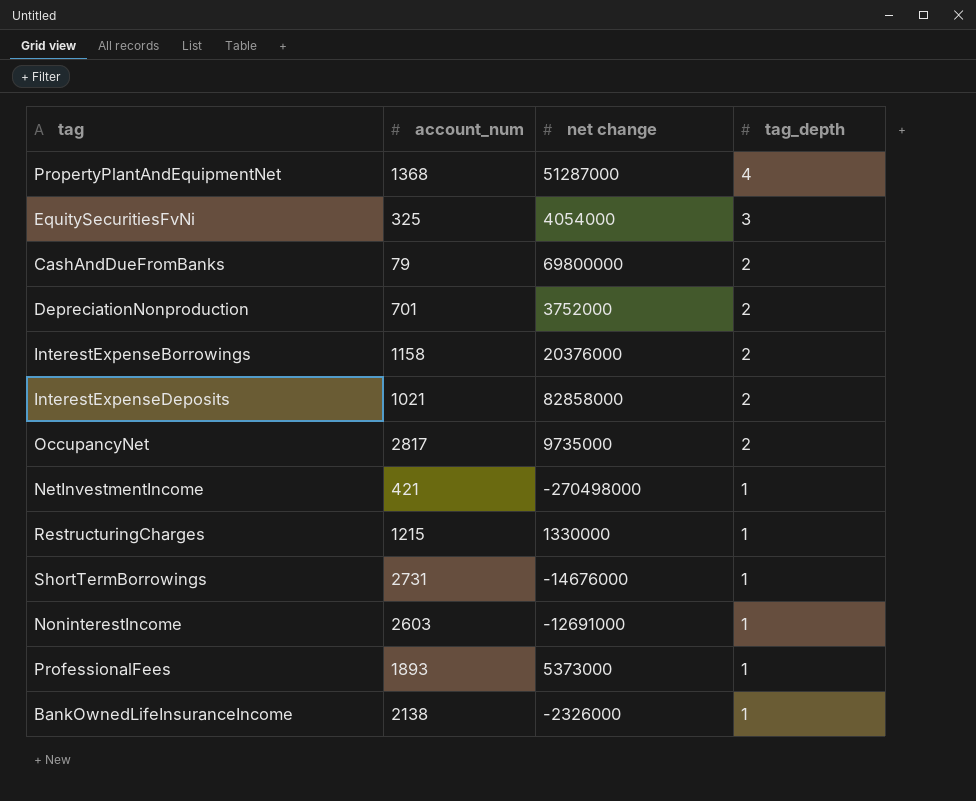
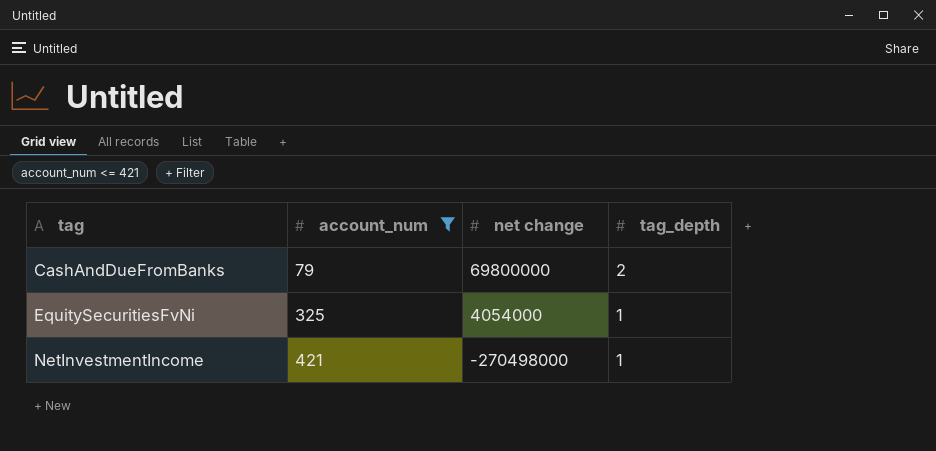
filter: none -> account_num <= 421
row order: tag_depth descending -> tag ascending
EquitySecuritiesFvNi | tag_depth: 3 -> 1

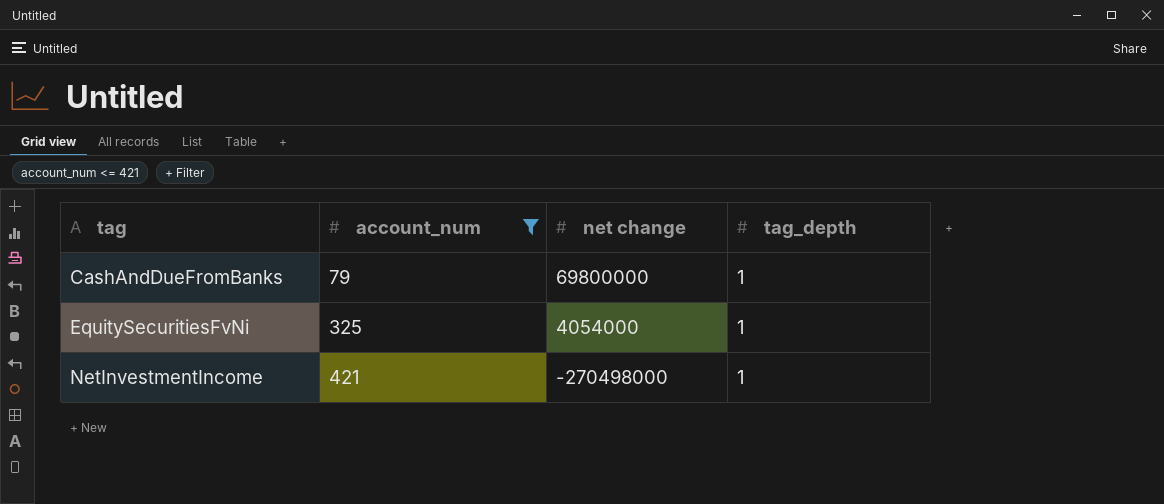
CashAndDueFromBanks | tag_depth: 2 -> 1

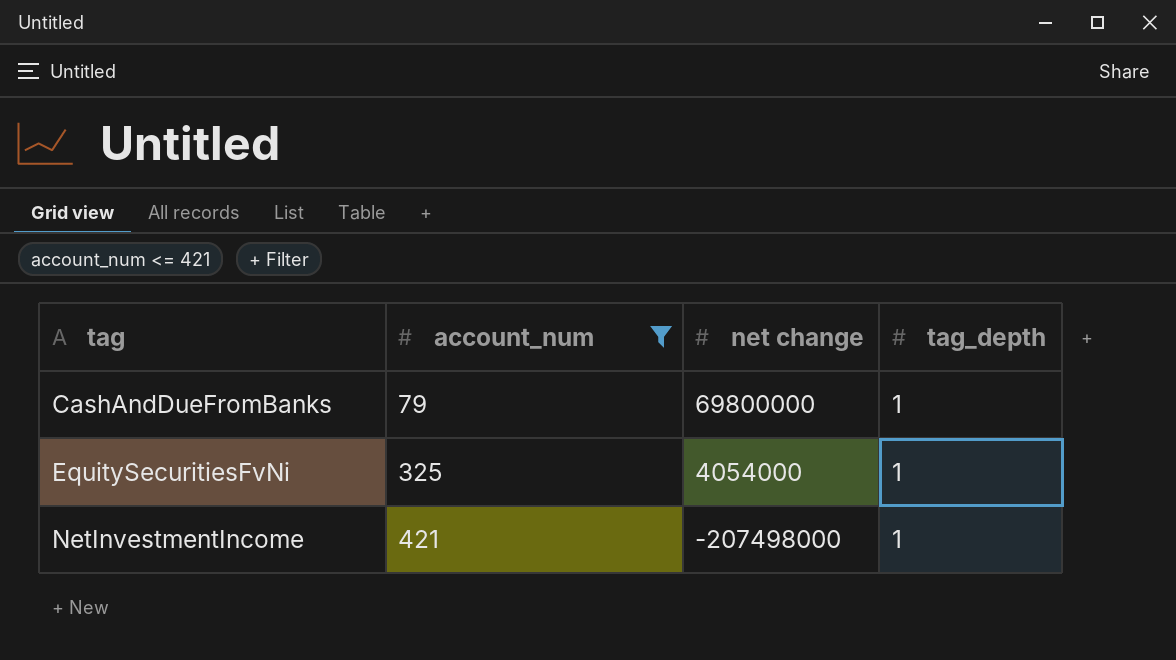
NetInvestmentIncome | net change: -270498000 -> -207498000

